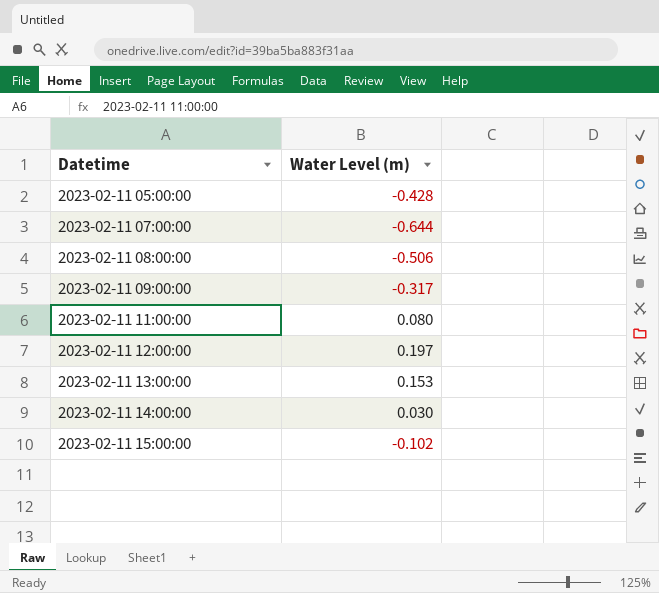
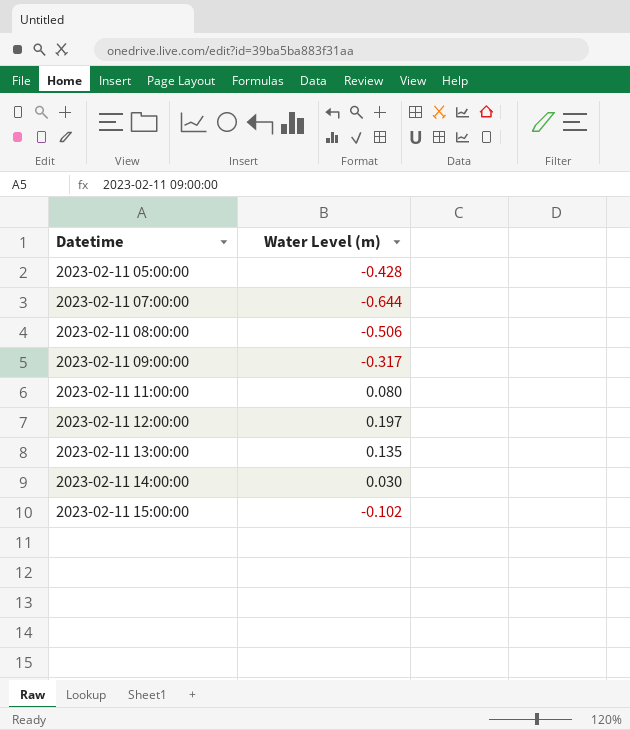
2023-02-11 13:00:00 | Water Level (m): 0.153 -> 0.135

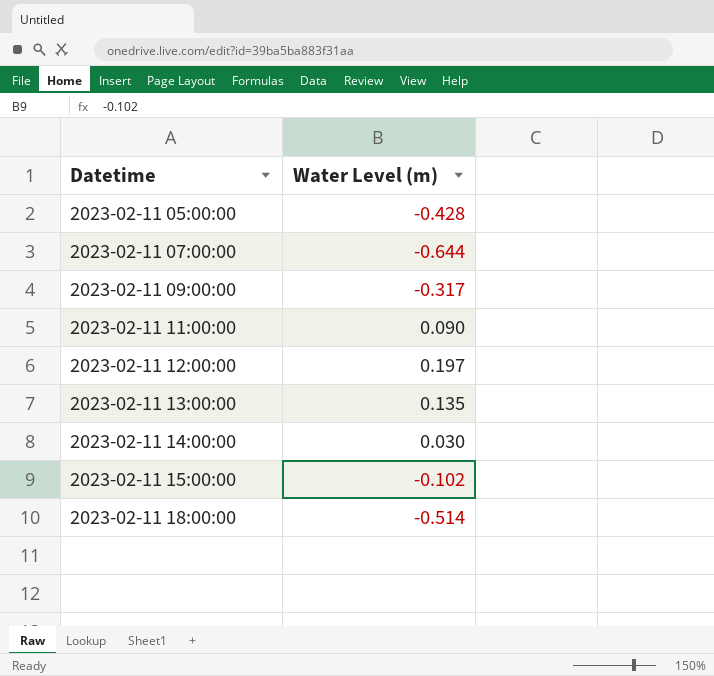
row 2023-02-11 08:00:00: -0.506 -> none
2023-02-11 11:00:00 | Water Level (m): 0.080 -> 0.090
row 2023-02-11 18:00:00: none -> -0.514

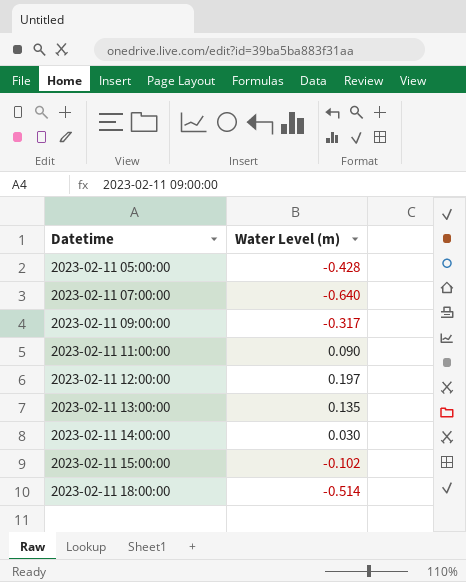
2023-02-11 07:00:00 | Water Level (m): -0.644 -> -0.640

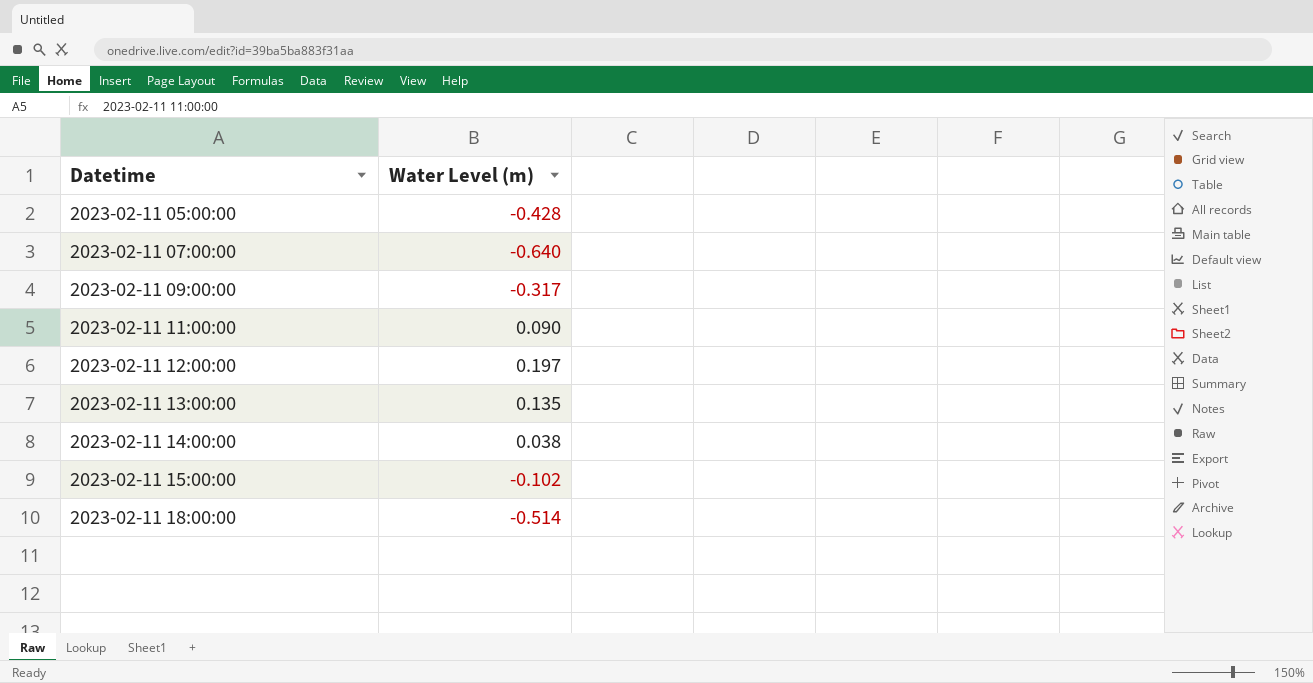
2023-02-11 14:00:00 | Water Level (m): 0.030 -> 0.038

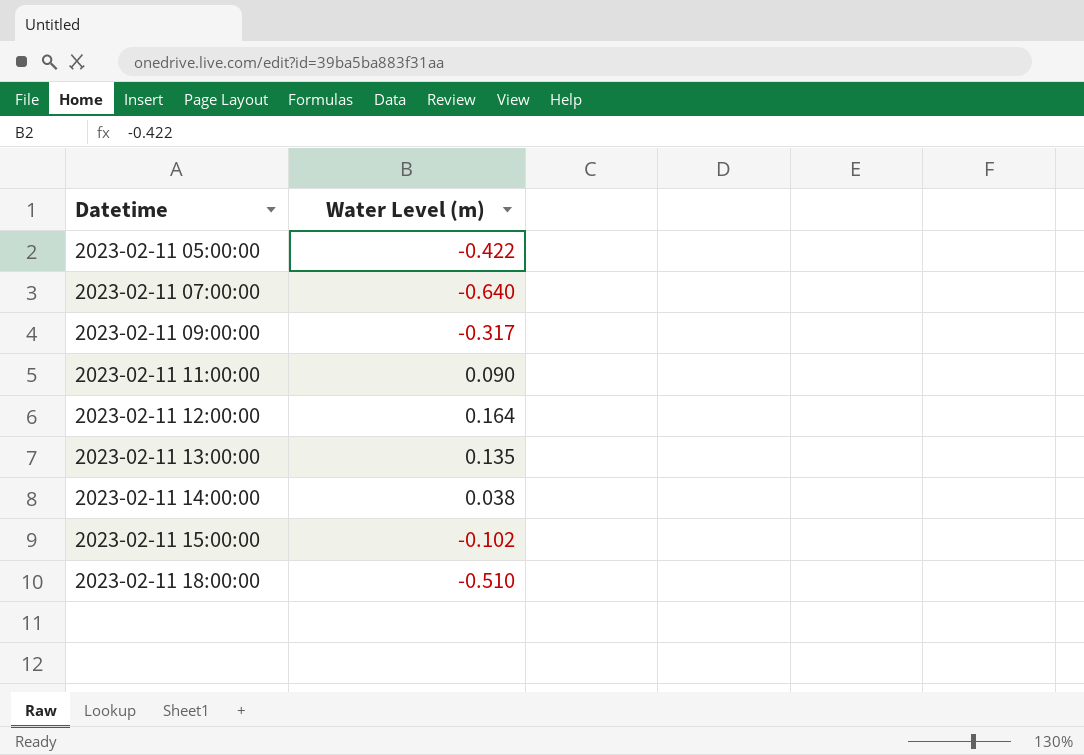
2023-02-11 05:00:00 | Water Level (m): -0.428 -> -0.422
2023-02-11 12:00:00 | Water Level (m): 0.197 -> 0.164
2023-02-11 18:00:00 | Water Level (m): -0.514 -> -0.510

